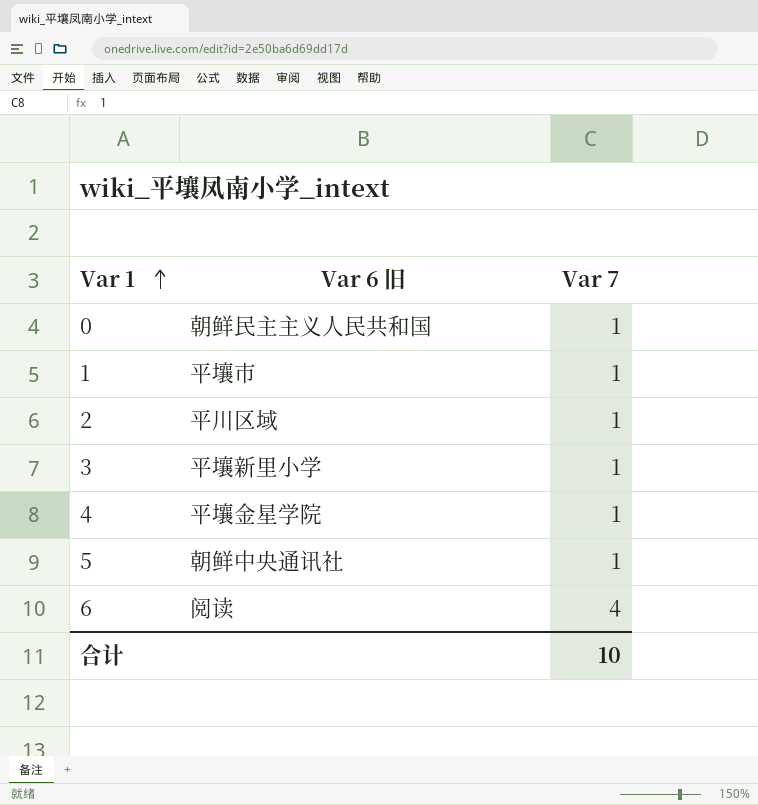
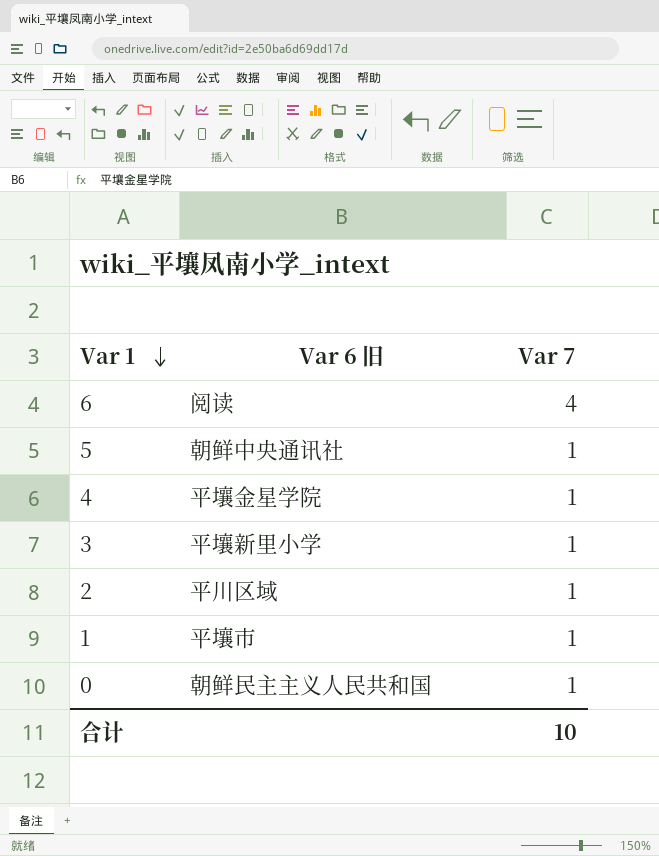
row order: Var 1 ascending -> Var 1 descending

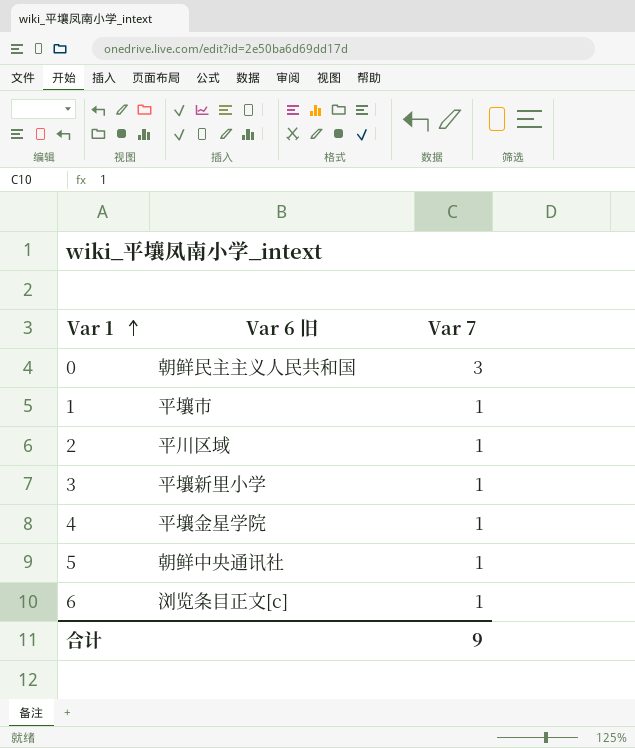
row order: Var 1 descending -> Var 1 ascending
0 | Var 7: 1 -> 3
6 | Var 6 旧: 阅读 -> 浏览条目正文[c]
6 | Var 7: 4 -> 1
合计 | Var 7: 10 -> 9

